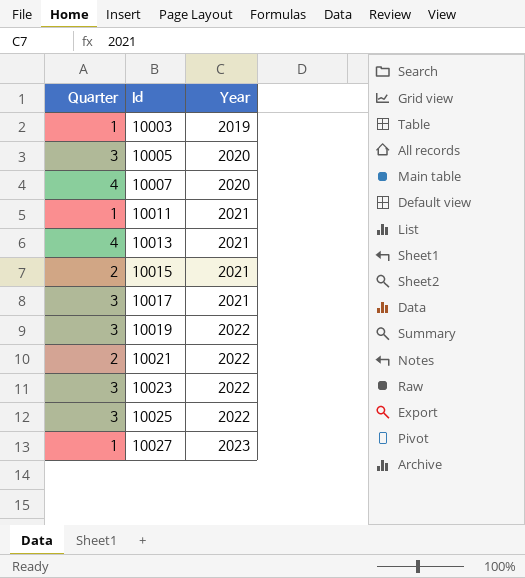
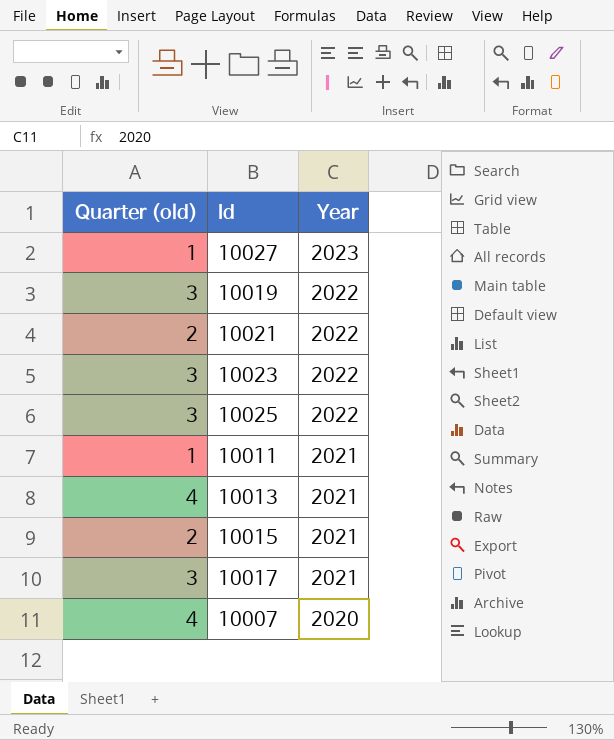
row order: Id ascending -> Year descending
column name: Quarter -> Quarter (old)
row 10003: 1 | 2019 -> none
row 10005: 3 | 2020 -> none

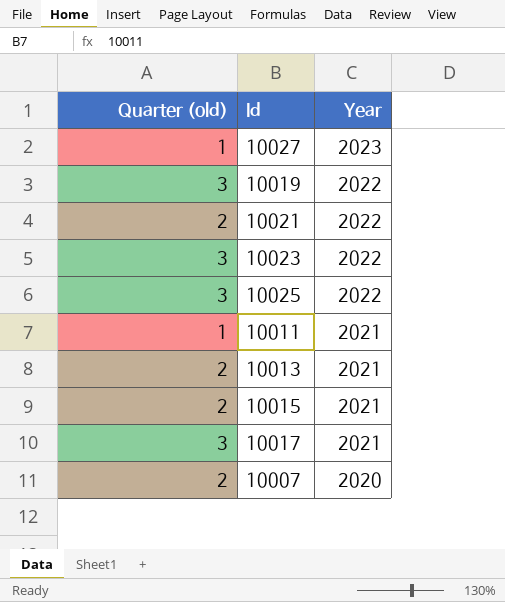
10013 | Quarter (old): 4 -> 2
10007 | Quarter (old): 4 -> 2

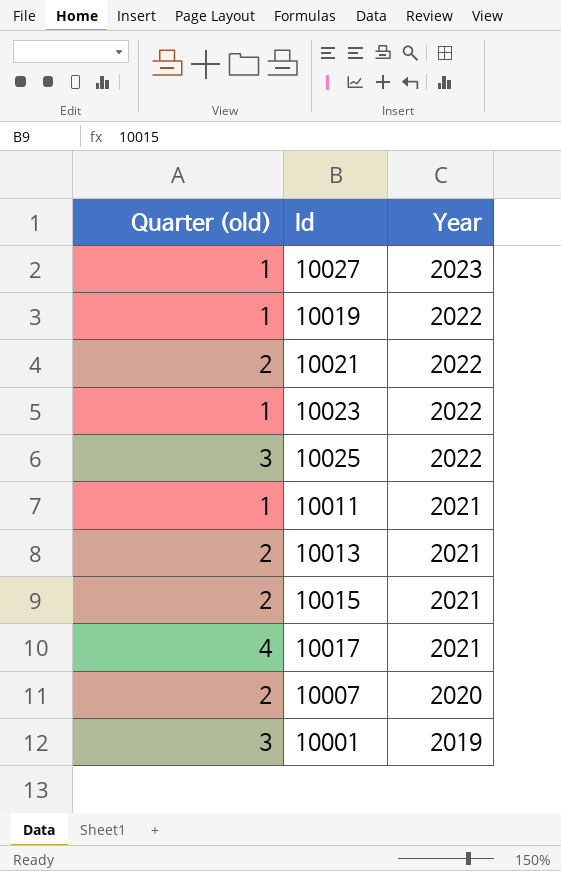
10019 | Quarter (old): 3 -> 1
10023 | Quarter (old): 3 -> 1
10017 | Quarter (old): 3 -> 4
row 10001: none -> 3 | 2019

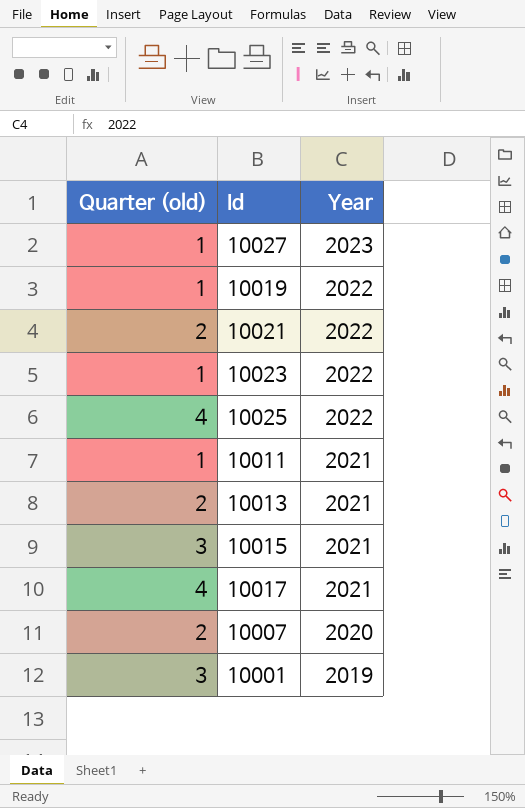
10025 | Quarter (old): 3 -> 4
10015 | Quarter (old): 2 -> 3

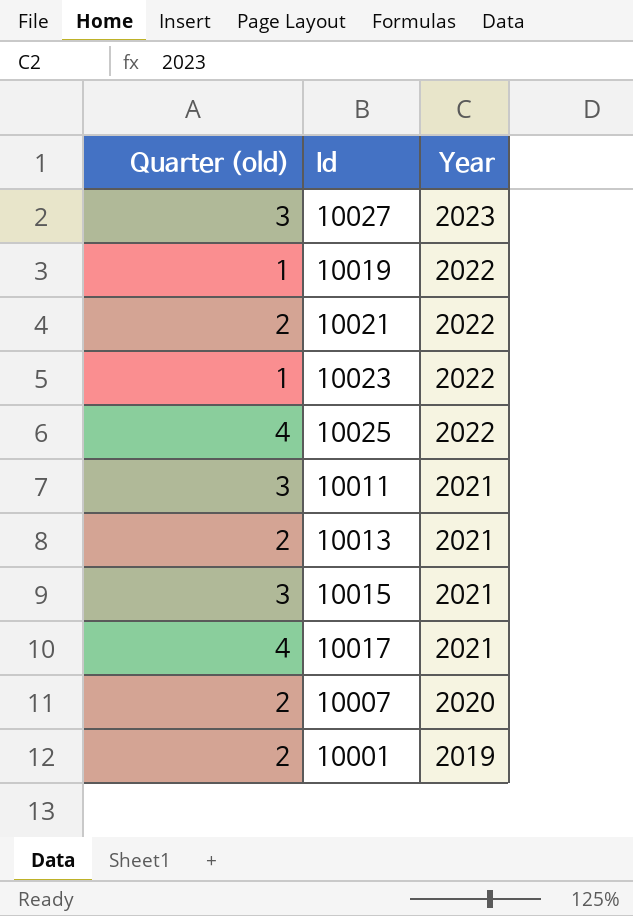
10027 | Quarter (old): 1 -> 3
10011 | Quarter (old): 1 -> 3
10001 | Quarter (old): 3 -> 2

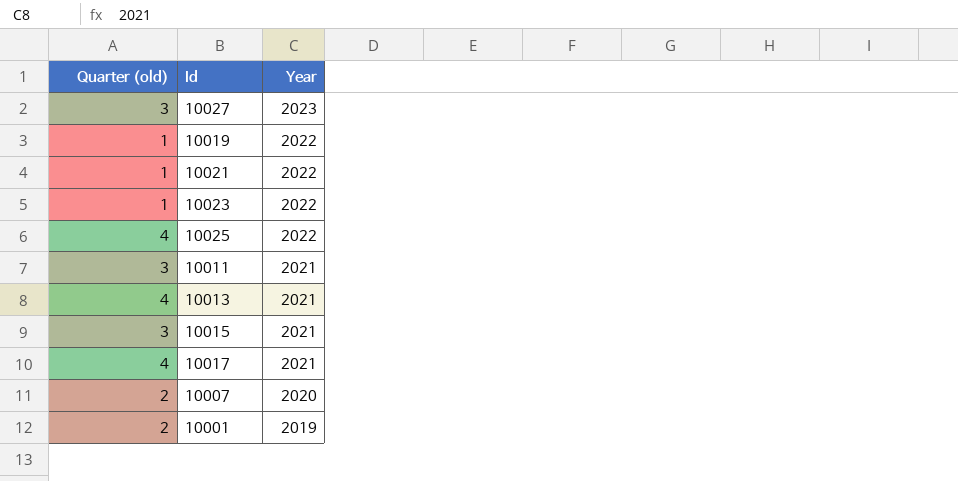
10021 | Quarter (old): 2 -> 1
10013 | Quarter (old): 2 -> 4

